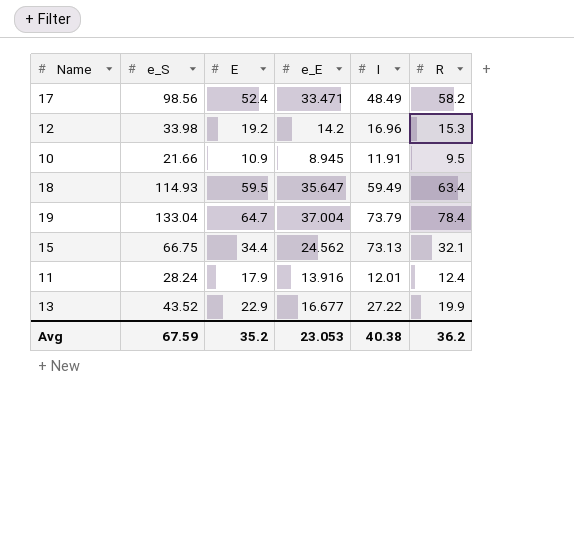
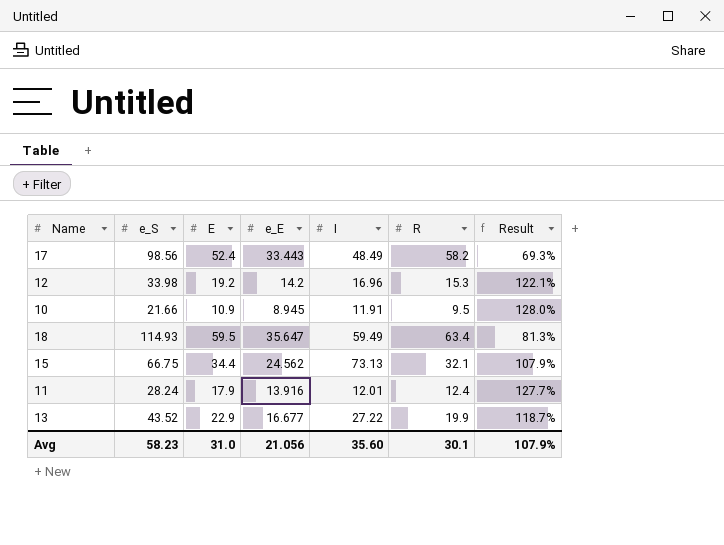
column Result | formula: none -> ([e_S] - [R]) / [R]
row 19: 133.04 | 64.7 | 37.004 | 73.79 | 78.4 -> none
17 | e_E: 33.471 -> 33.443
Avg | e_S: 67.59 -> 58.23
Avg | E: 35.2 -> 31.0
Avg | e_E: 23.053 -> 21.056
Avg | I: 40.38 -> 35.60
Avg | R: 36.2 -> 30.1

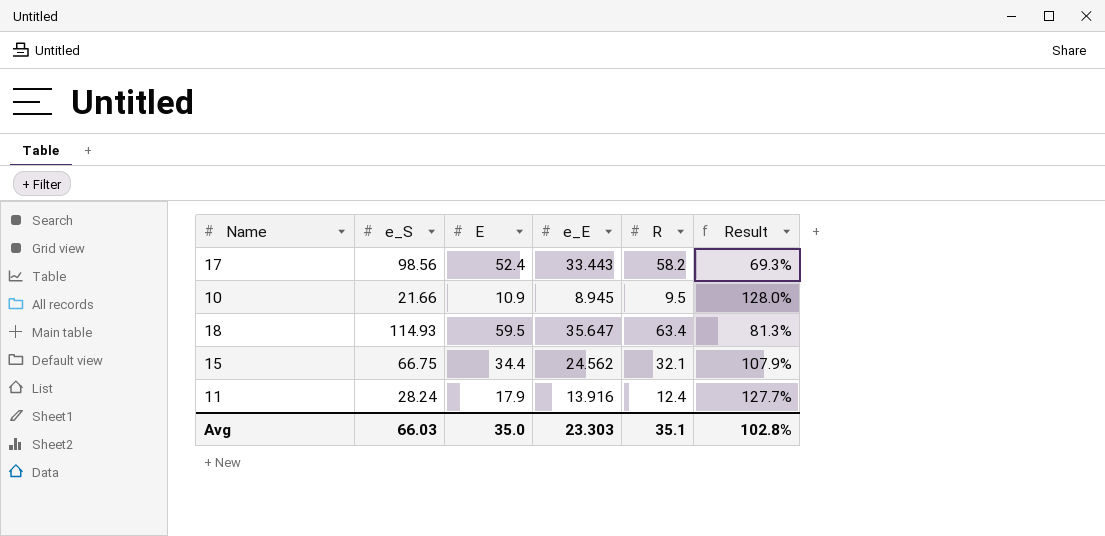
column I | position: 5 -> none
row 12: 33.98 | 19.2 | 14.2 | 16.96 | 15.3 | 122.1% -> none
row 13: 43.52 | 22.9 | 16.677 | 27.22 | 19.9 | 118.7% -> none
Avg | e_S: 58.23 -> 66.03
Avg | E: 31.0 -> 35.0
Avg | e_E: 21.056 -> 23.303
Avg | R: 30.1 -> 35.1
Avg | Result: 107.9% -> 102.8%

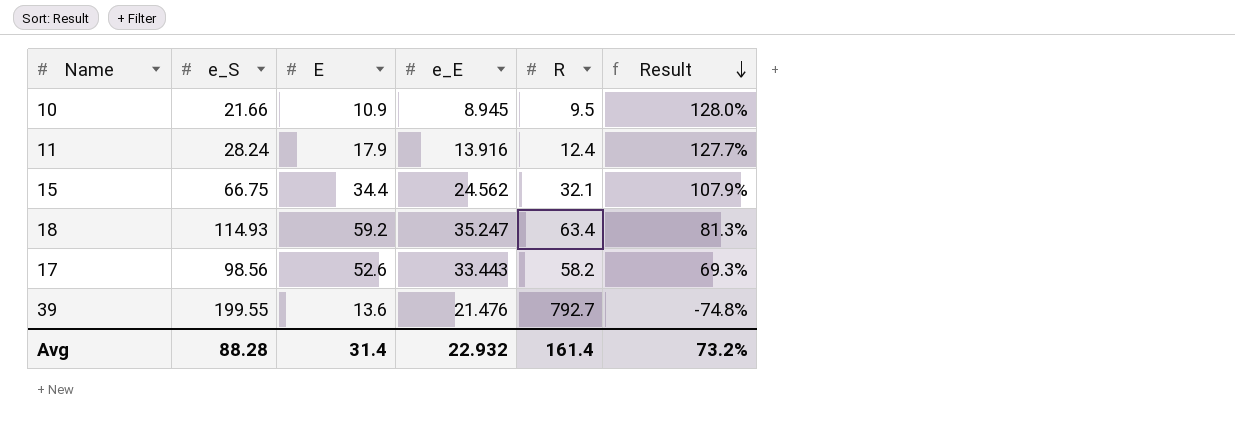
row order: none -> Result descending
18 | E: 59.5 -> 59.2
18 | e_E: 35.647 -> 35.247
17 | E: 52.4 -> 52.6
row 39: none -> 199.55 | 13.6 | 21.476 | 792.7 | -74.8%
Avg | e_S: 66.03 -> 88.28
Avg | E: 35.0 -> 31.4
Avg | e_E: 23.303 -> 22.932
Avg | R: 35.1 -> 161.4
Avg | Result: 102.8% -> 73.2%

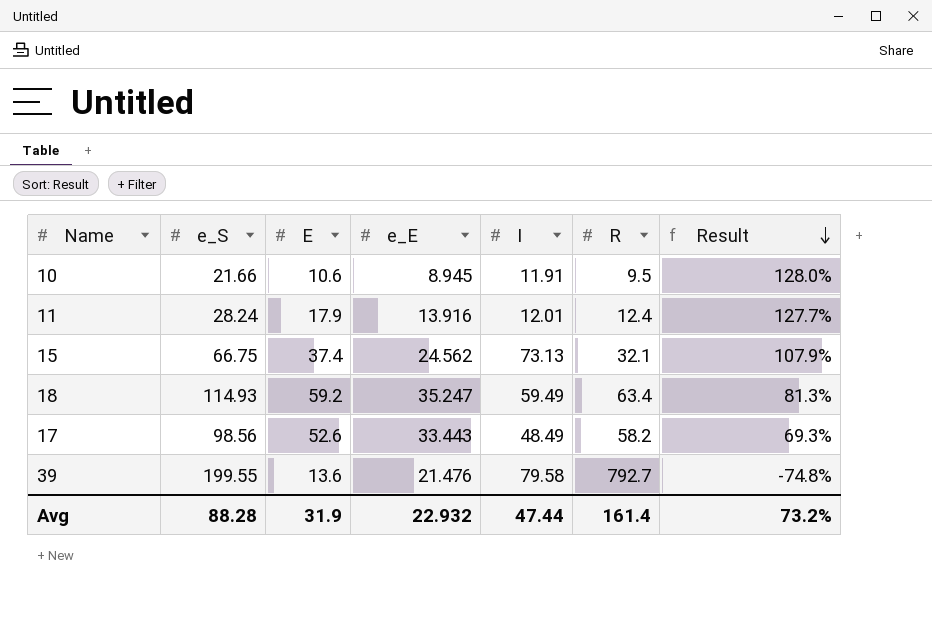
column I | position: none -> 5
10 | E: 10.9 -> 10.6
15 | E: 34.4 -> 37.4
Avg | E: 31.4 -> 31.9

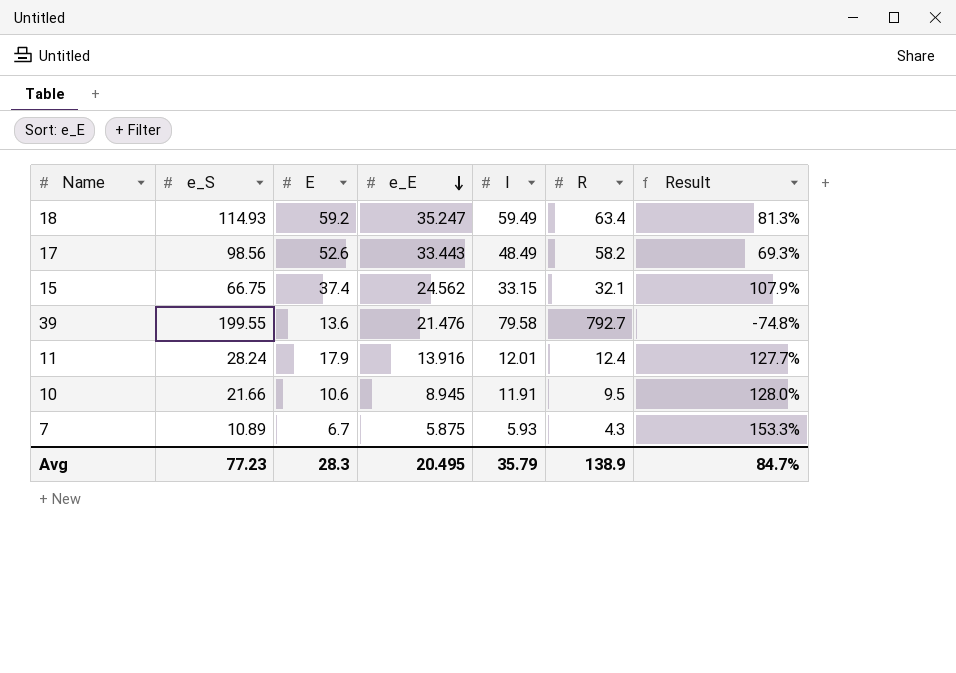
row order: Result descending -> e_E descending
15 | I: 73.13 -> 33.15
row 7: none -> 10.89 | 6.7 | 5.875 | 5.93 | 4.3 | 153.3%
Avg | e_S: 88.28 -> 77.23
Avg | E: 31.9 -> 28.3
Avg | e_E: 22.932 -> 20.495
Avg | I: 47.44 -> 35.79
Avg | R: 161.4 -> 138.9
Avg | Result: 73.2% -> 84.7%

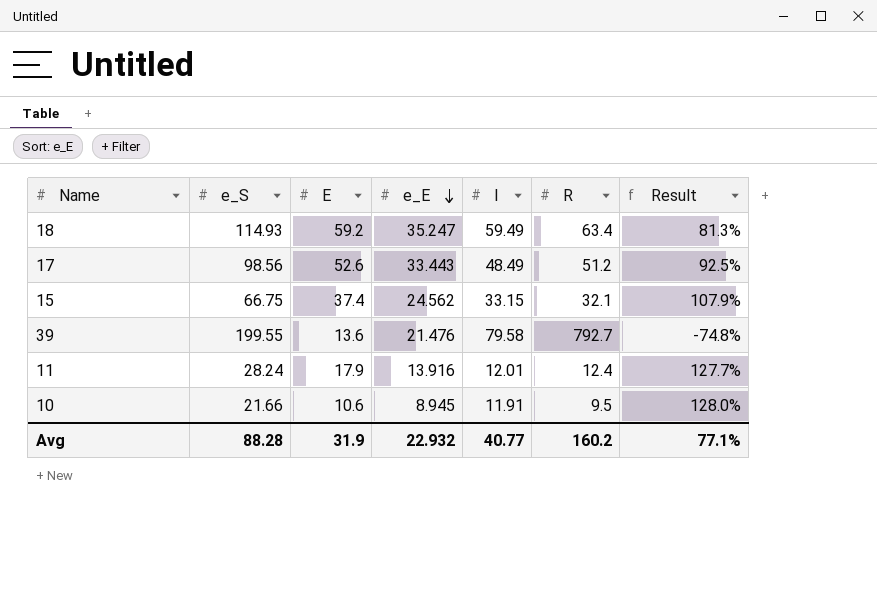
row 7: 10.89 | 6.7 | 5.875 | 5.93 | 4.3 | 153.3% -> none
17 | R: 58.2 -> 51.2
17 | Result: 69.3% -> 92.5%
Avg | e_S: 77.23 -> 88.28
Avg | E: 28.3 -> 31.9
Avg | e_E: 20.495 -> 22.932
Avg | I: 35.79 -> 40.77
Avg | R: 138.9 -> 160.2
Avg | Result: 84.7% -> 77.1%

